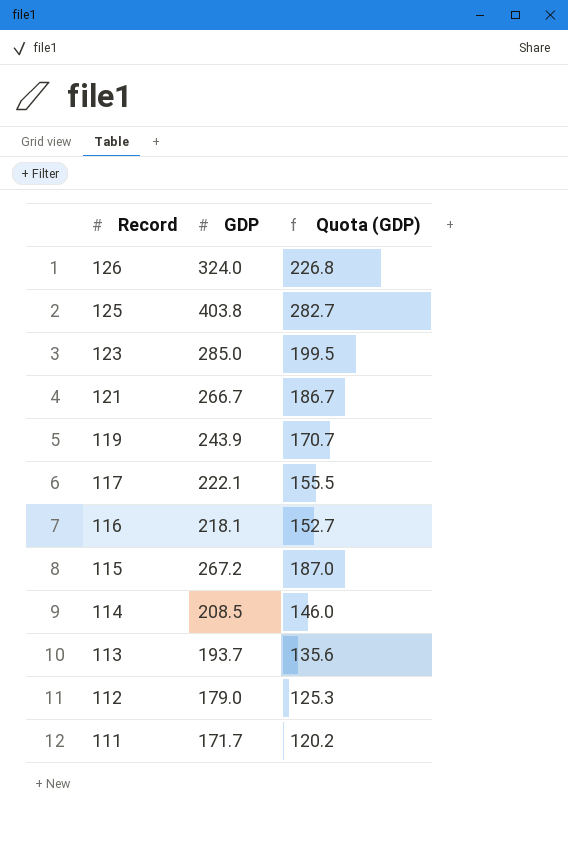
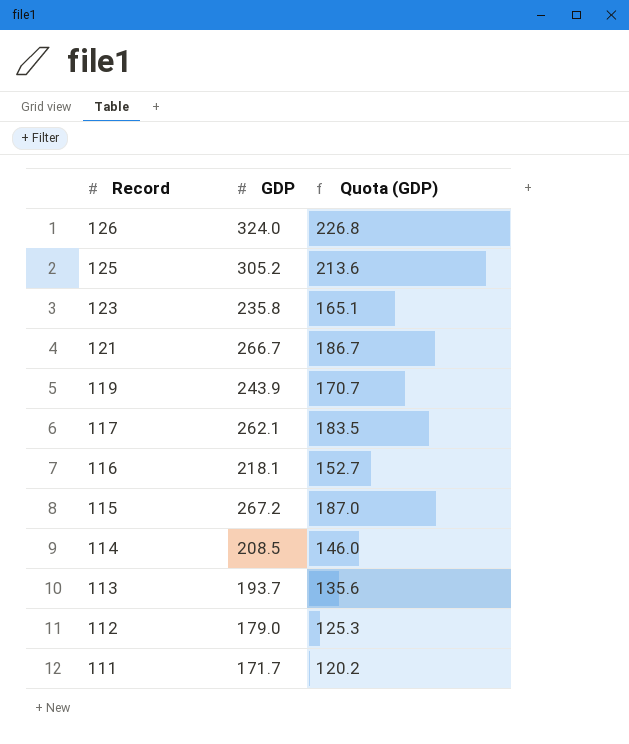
125 | GDP: 403.8 -> 305.2
125 | Quota (GDP): 282.7 -> 213.6
123 | GDP: 285.0 -> 235.8
123 | Quota (GDP): 199.5 -> 165.1
117 | GDP: 222.1 -> 262.1
117 | Quota (GDP): 155.5 -> 183.5

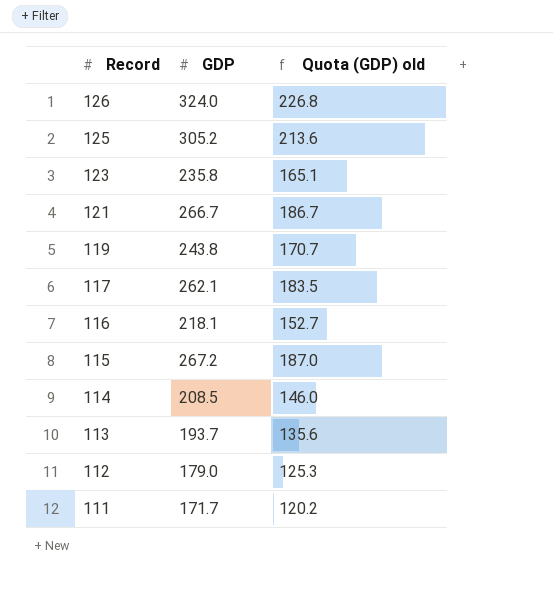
column name: Quota (GDP) -> Quota (GDP) old
119 | GDP: 243.9 -> 243.8

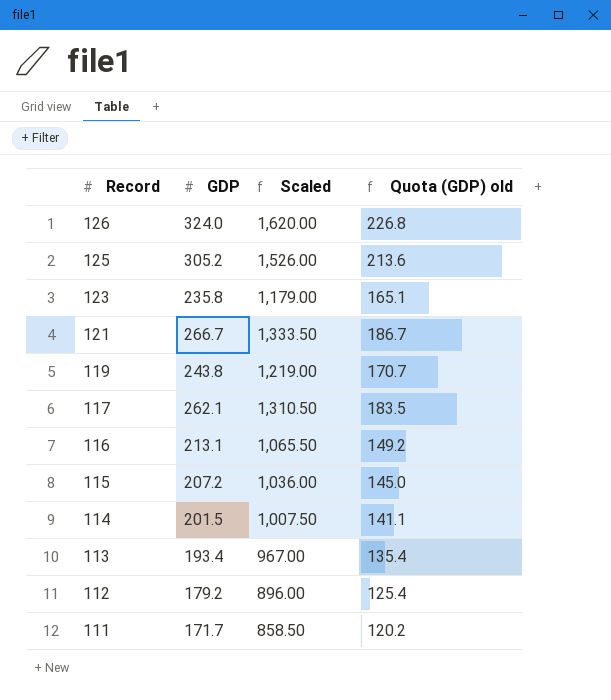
column Scaled | formula: none -> [GDP] * 5
116 | GDP: 218.1 -> 213.1
116 | Quota (GDP) old: 152.7 -> 149.2
115 | GDP: 267.2 -> 207.2
115 | Quota (GDP) old: 187.0 -> 145.0
114 | GDP: 208.5 -> 201.5
114 | Quota (GDP) old: 146.0 -> 141.1
113 | GDP: 193.7 -> 193.4
113 | Quota (GDP) old: 135.6 -> 135.4
112 | GDP: 179.0 -> 179.2
112 | Quota (GDP) old: 125.3 -> 125.4

